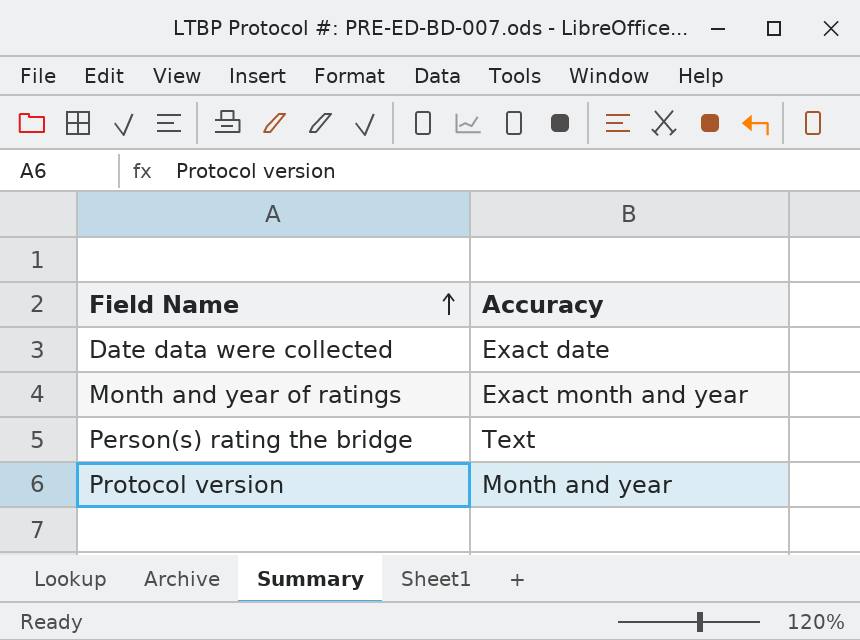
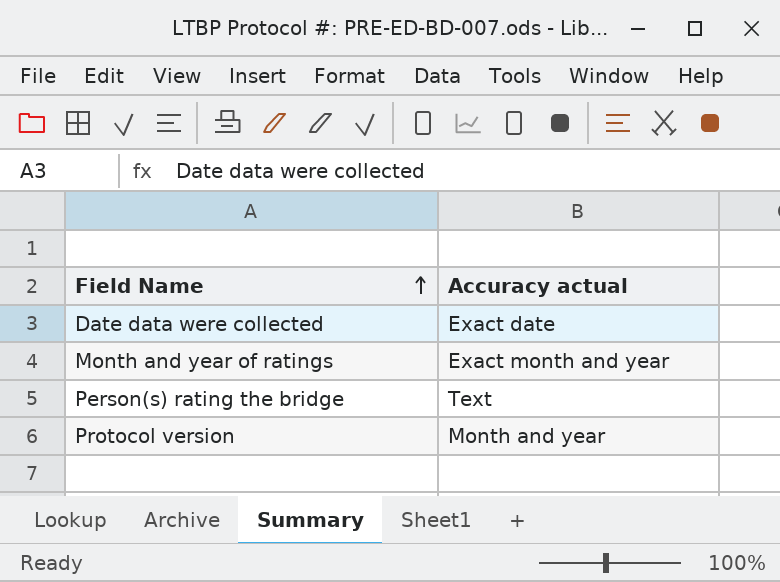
column name: Accuracy -> Accuracy actual

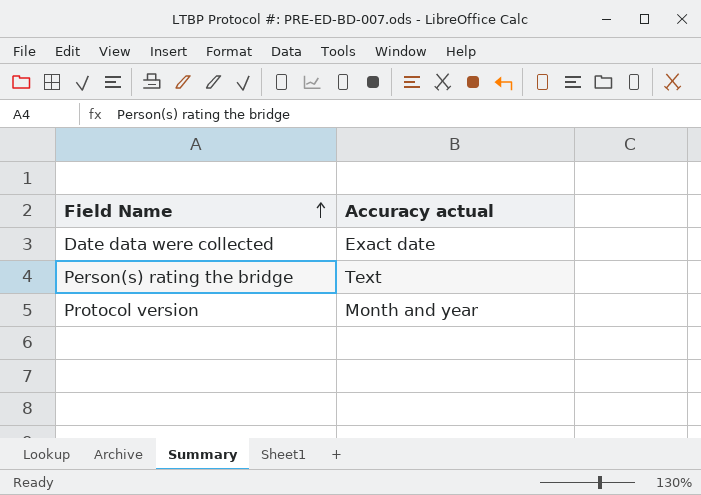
row Month and year of ratings: Exact month and year -> none

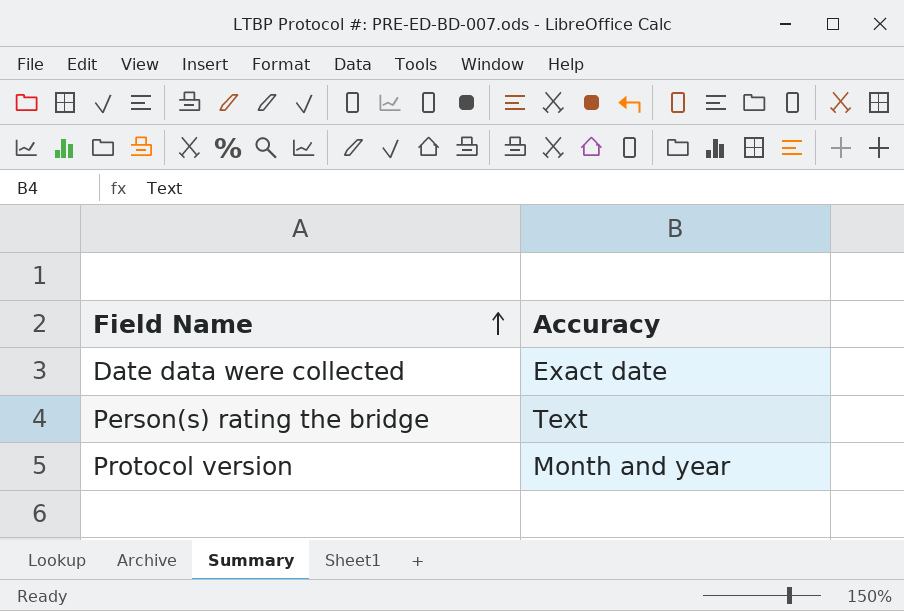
column name: Accuracy actual -> Accuracy

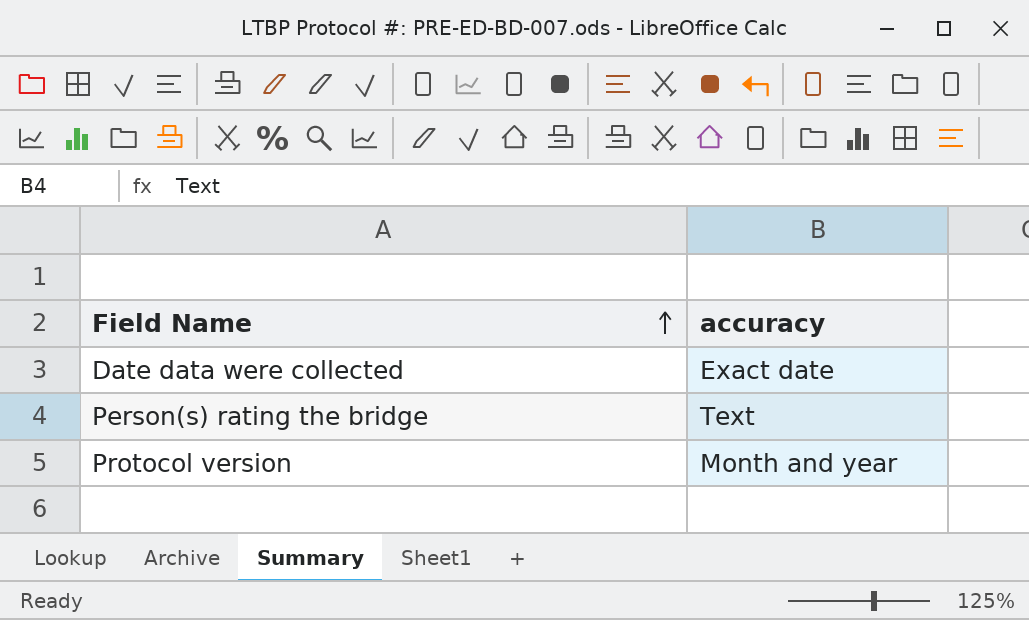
column name: Accuracy -> accuracy

